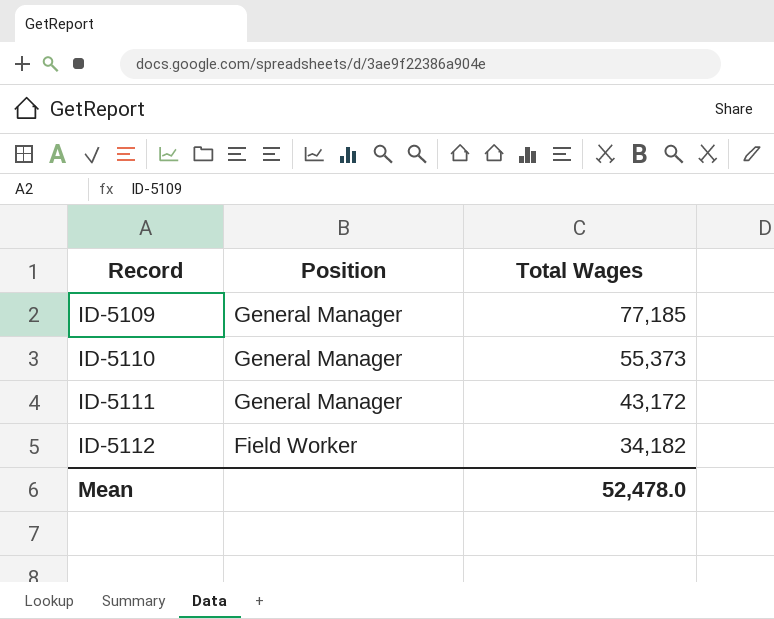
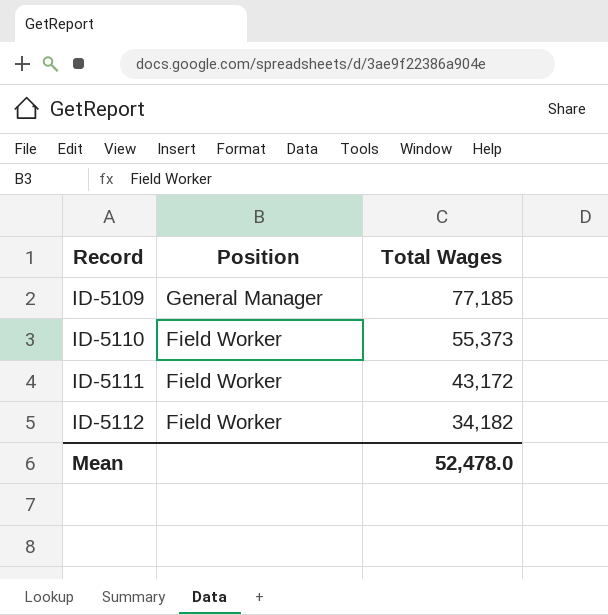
ID-5110 | Position: General Manager -> Field Worker
ID-5111 | Position: General Manager -> Field Worker

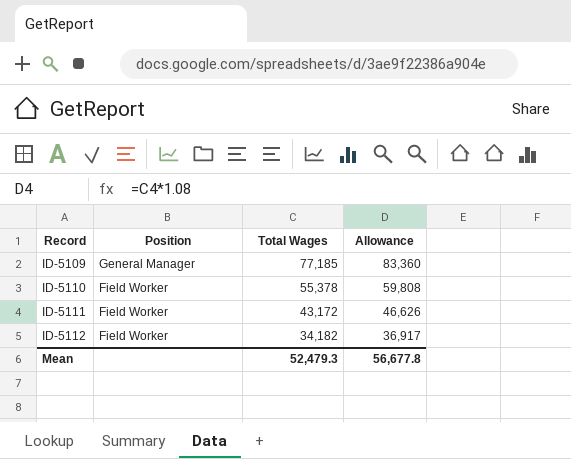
column Allowance | formula: none -> [Total Wages] * 1.08
ID-5110 | Total Wages: 55,373 -> 55,378
Mean | Total Wages: 52,478.0 -> 52,479.3

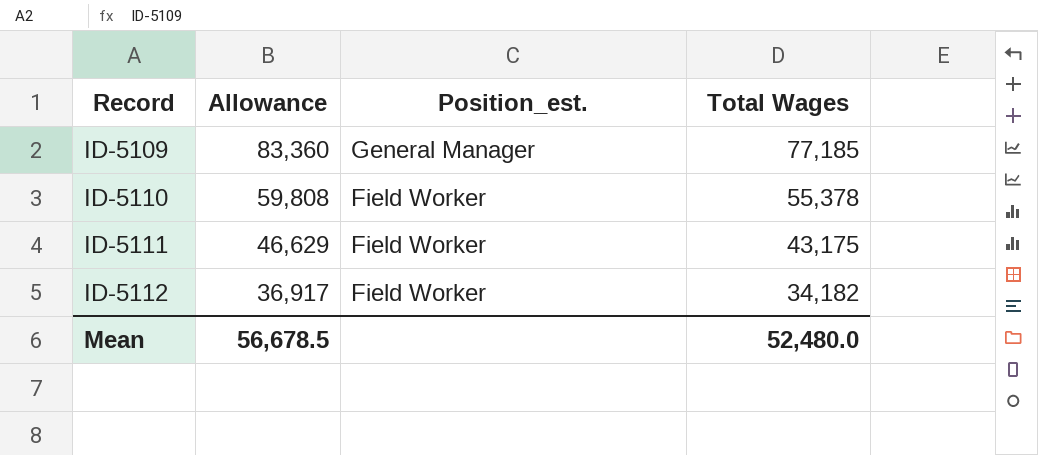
column Allowance | position: 4 -> 2
column name: Position -> Position_est.
ID-5111 | Allowance: 46,626 -> 46,629
ID-5111 | Total Wages: 43,172 -> 43,175
Mean | Allowance: 56,677.8 -> 56,678.5
Mean | Total Wages: 52,479.3 -> 52,480.0

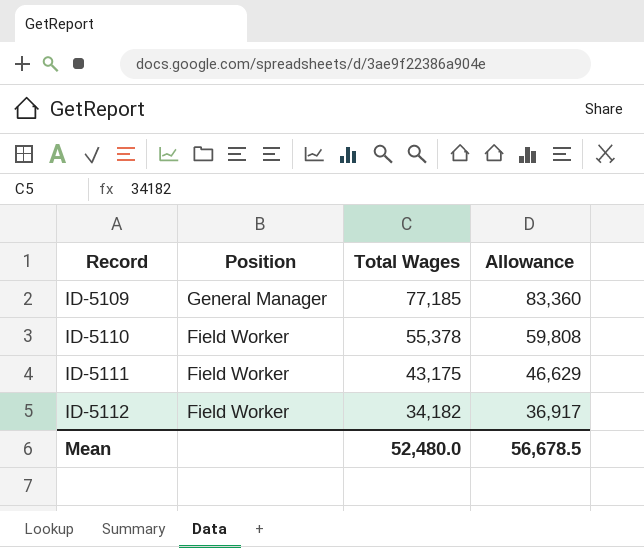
column name: Position_est. -> Position
column Allowance | position: 2 -> 4

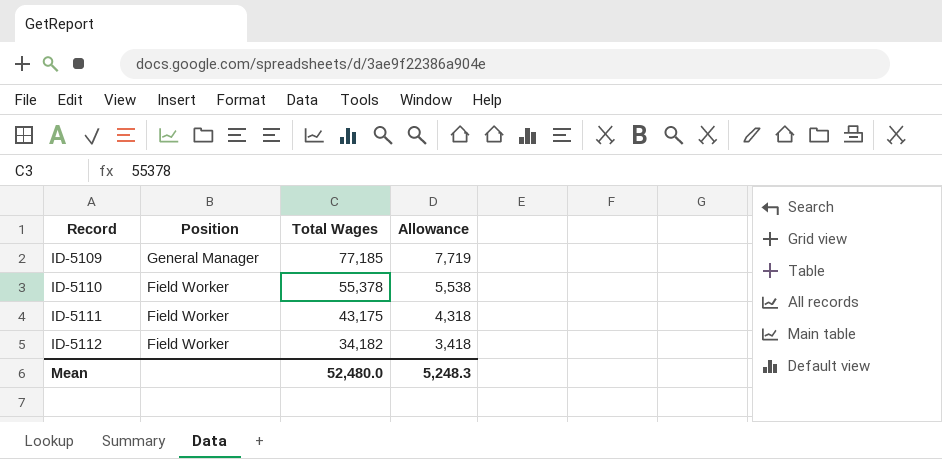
column Allowance | formula: [Total Wages] * 1.08 -> [Total Wages] * 0.1
Mean | Allowance: 56,678.5 -> 5,248.3

